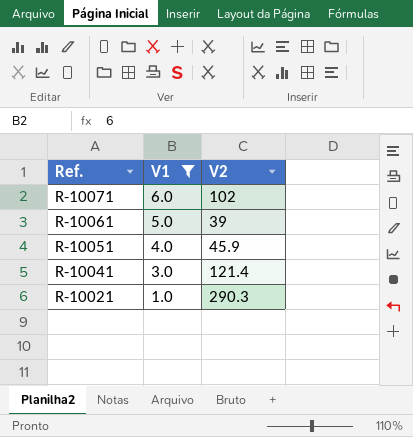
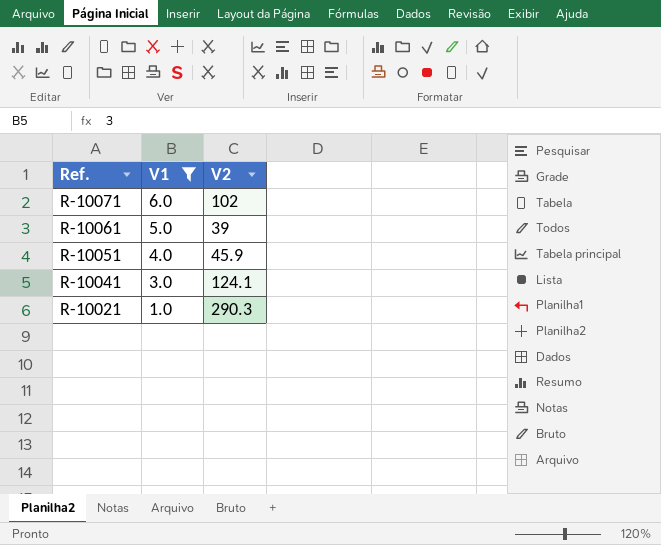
R-10041 | V2: 121.4 -> 124.1

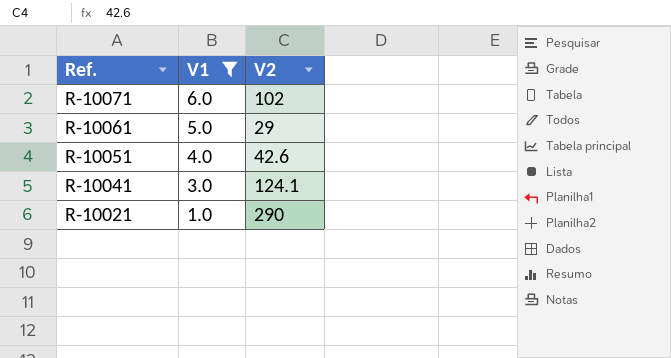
R-10061 | V2: 39 -> 29
R-10051 | V2: 45.9 -> 42.6
R-10021 | V2: 290.3 -> 290

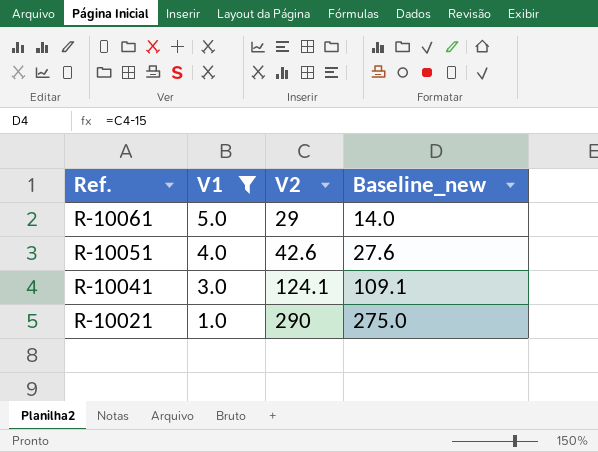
column Baseline_new | formula: none -> [V2] - 15
row R-10071: 6.0 | 102 -> none

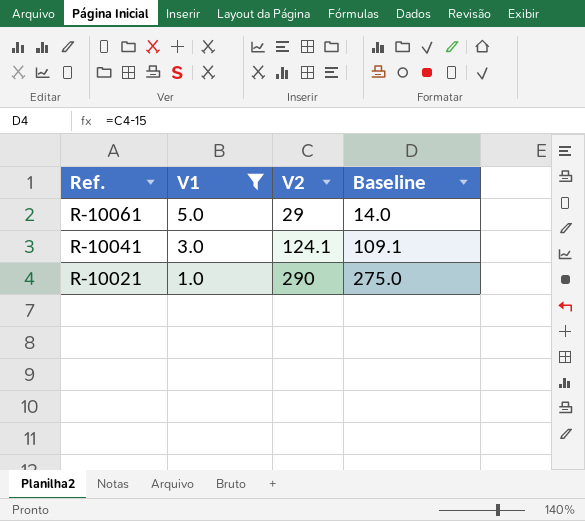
column name: Baseline_new -> Baseline
row R-10051: 4.0 | 42.6 | 27.6 -> none

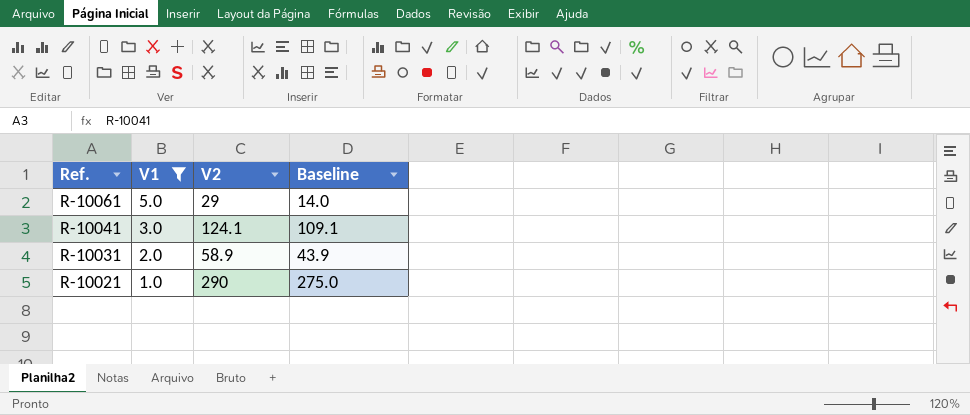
row R-10031: none -> 2.0 | 58.9 | 43.9

